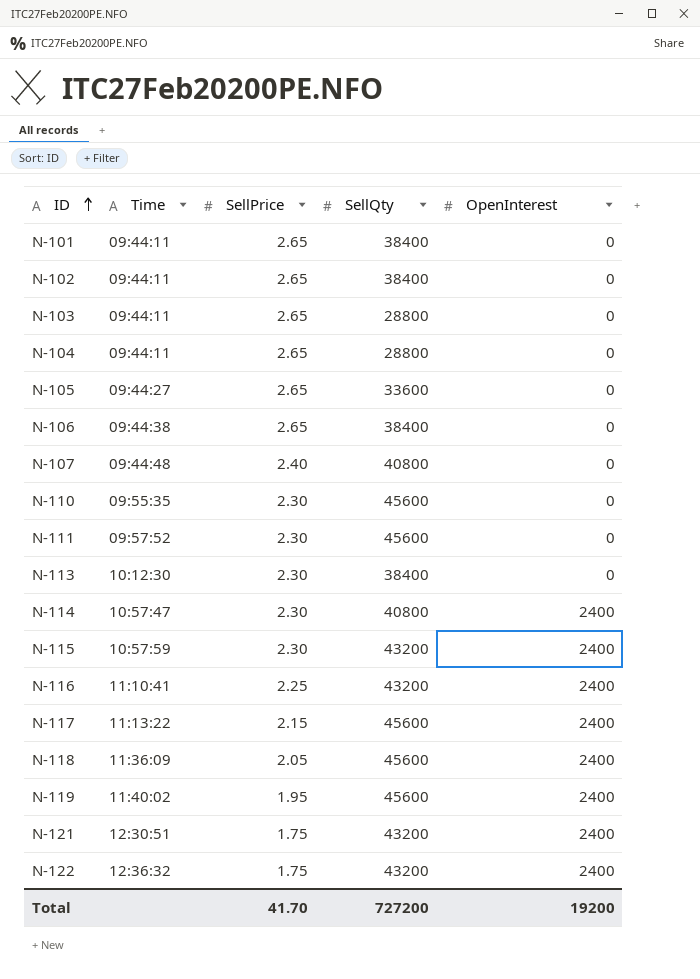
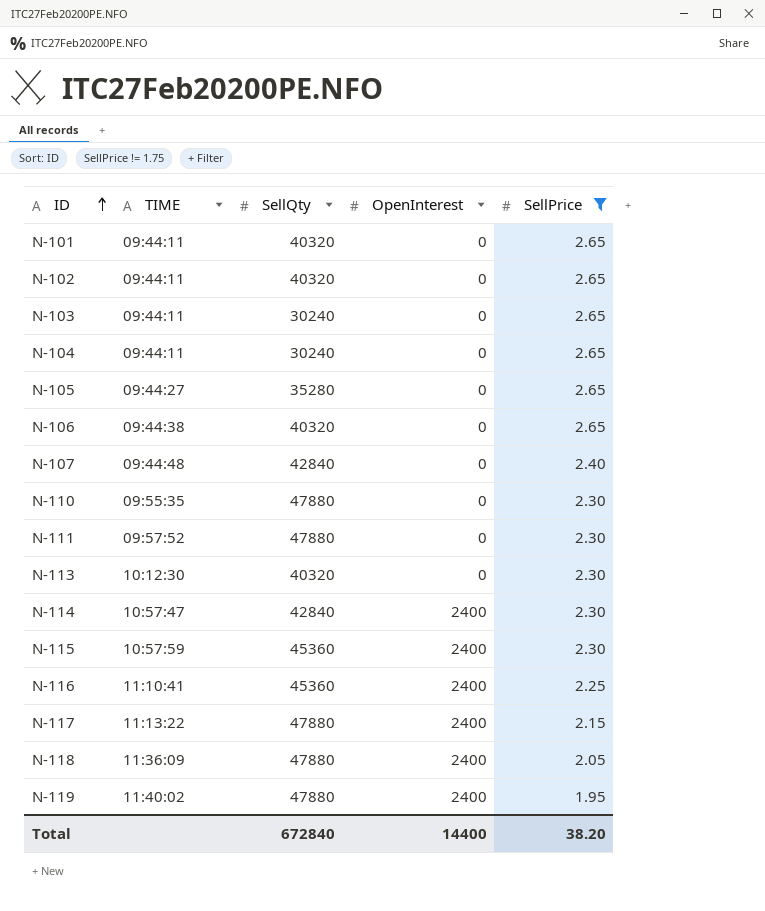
filter: none -> SellPrice != 1.75
column name: Time -> TIME
column SellPrice | position: 3 -> 5
N-101 | SellQty: 38400 -> 40320
N-102 | SellQty: 38400 -> 40320
N-103 | SellQty: 28800 -> 30240
N-104 | SellQty: 28800 -> 30240
N-105 | SellQty: 33600 -> 35280
N-106 | SellQty: 38400 -> 40320
N-107 | SellQty: 40800 -> 42840
N-110 | SellQty: 45600 -> 47880
N-111 | SellQty: 45600 -> 47880
N-113 | SellQty: 38400 -> 40320
N-114 | SellQty: 40800 -> 42840
N-115 | SellQty: 43200 -> 45360
N-116 | SellQty: 43200 -> 45360
N-117 | SellQty: 45600 -> 47880
N-118 | SellQty: 45600 -> 47880
N-119 | SellQty: 45600 -> 47880
Total | SellQty: 727200 -> 672840
Total | OpenInterest: 19200 -> 14400
Total | SellPrice: 41.70 -> 38.20

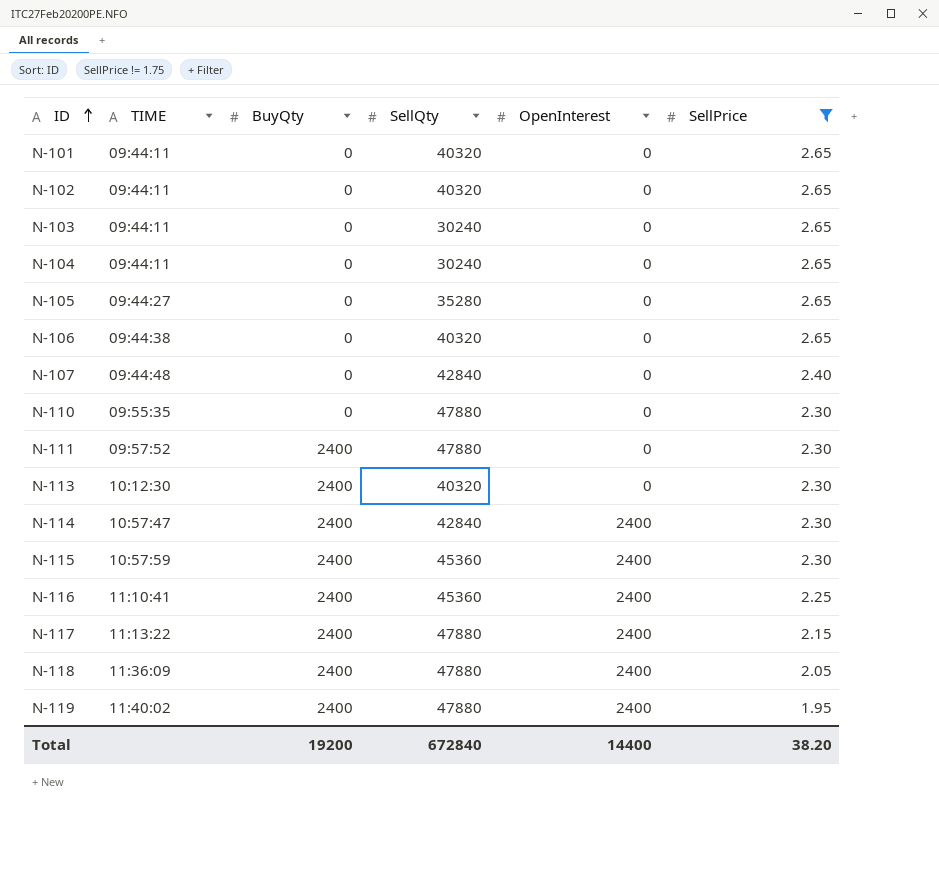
column BuyQty | position: none -> 3

